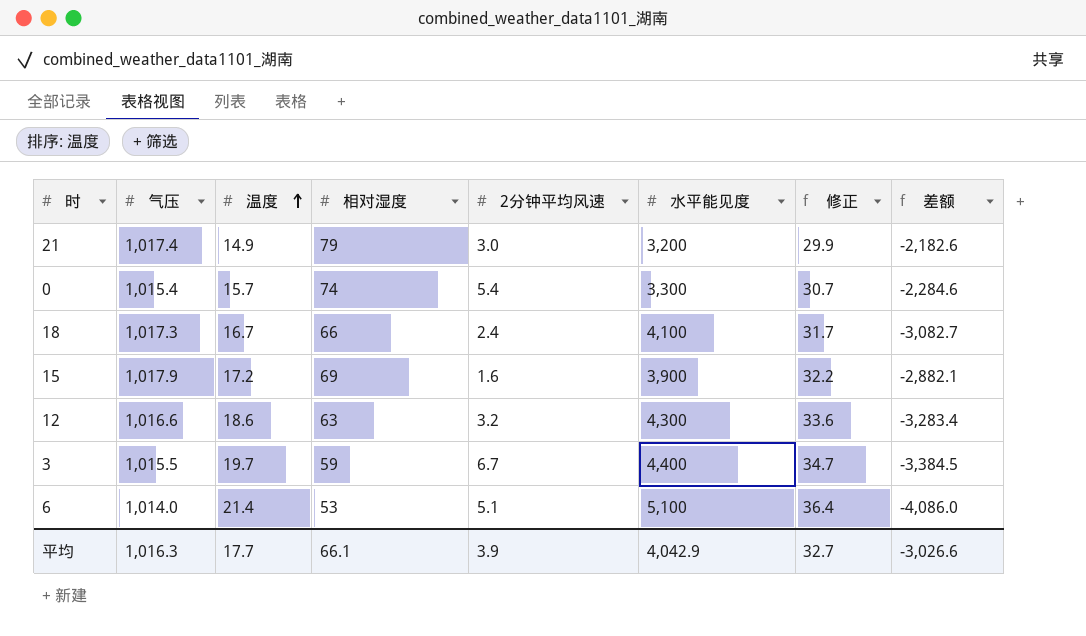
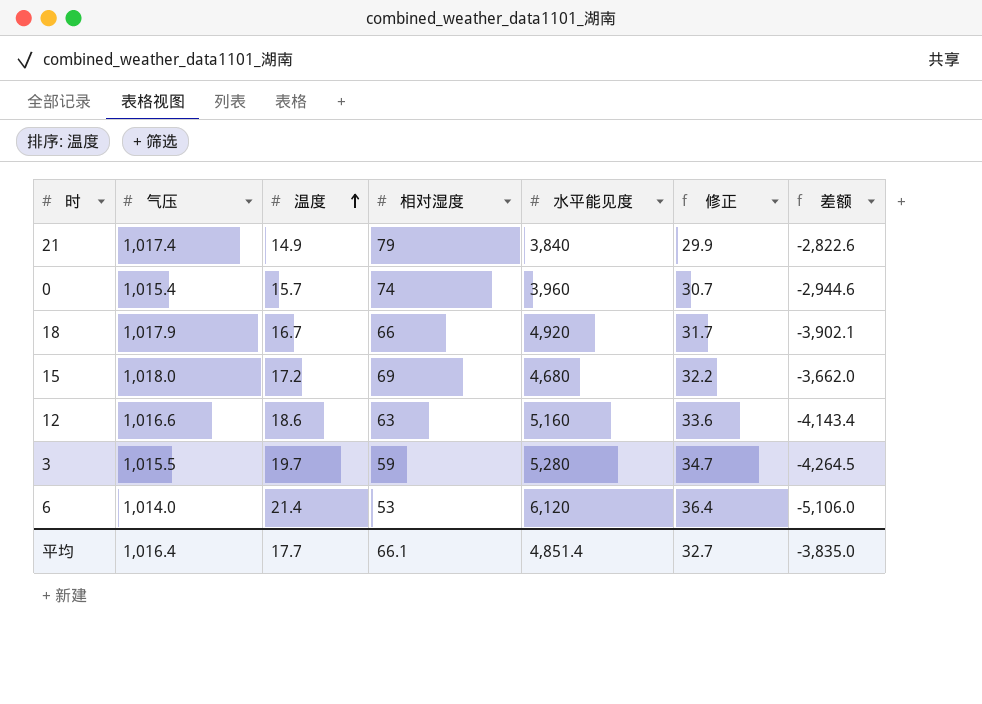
column 2分钟平均风速 | position: 5 -> none
21 | 水平能见度: 3,200 -> 3,840
21 | 差额: -2,182.6 -> -2,822.6
0 | 水平能见度: 3,300 -> 3,960
0 | 差额: -2,284.6 -> -2,944.6
18 | 气压: 1,017.3 -> 1,017.9
18 | 水平能见度: 4,100 -> 4,920
18 | 差额: -3,082.7 -> -3,902.1
15 | 气压: 1,017.9 -> 1,018.0
15 | 水平能见度: 3,900 -> 4,680
15 | 差额: -2,882.1 -> -3,662.0
12 | 水平能见度: 4,300 -> 5,160
12 | 差额: -3,283.4 -> -4,143.4
3 | 水平能见度: 4,400 -> 5,280
3 | 差额: -3,384.5 -> -4,264.5
6 | 水平能见度: 5,100 -> 6,120
6 | 差额: -4,086.0 -> -5,106.0
平均 | 气压: 1,016.3 -> 1,016.4
平均 | 水平能见度: 4,042.9 -> 4,851.4
平均 | 差额: -3,026.6 -> -3,835.0

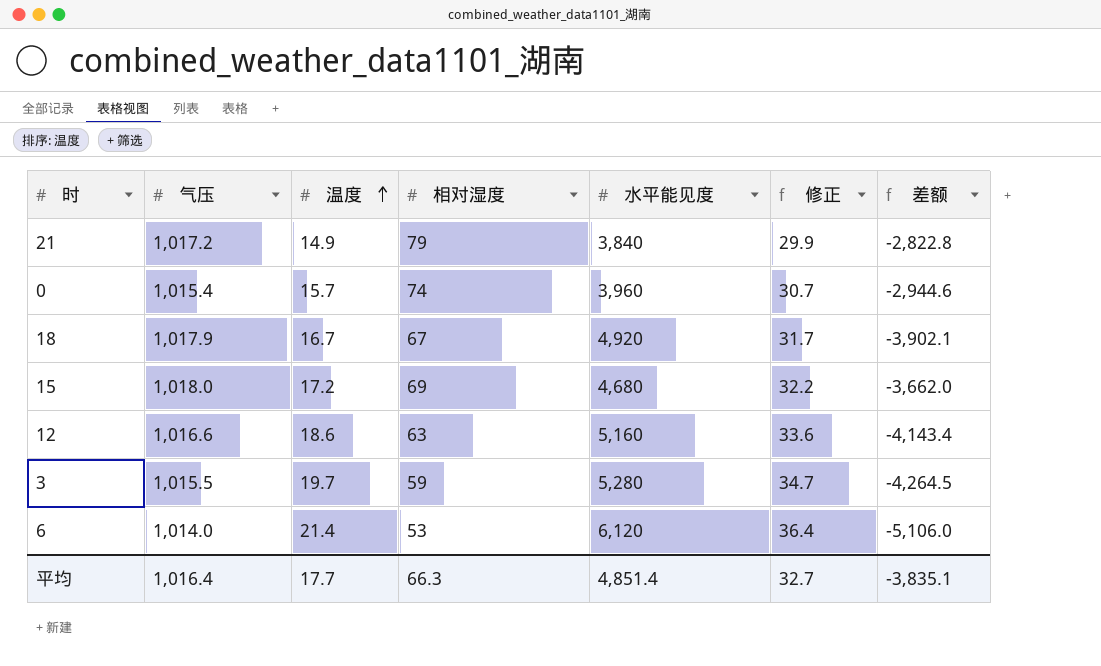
21 | 气压: 1,017.4 -> 1,017.2
21 | 差额: -2,822.6 -> -2,822.8
18 | 相对湿度: 66 -> 67
平均 | 相对湿度: 66.1 -> 66.3
平均 | 差额: -3,835.0 -> -3,835.1

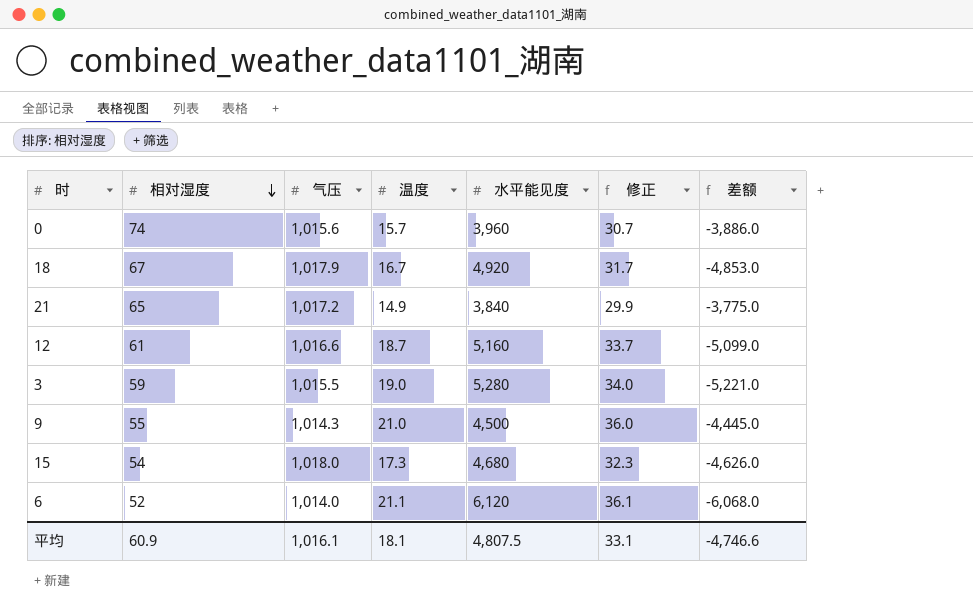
row order: 温度 ascending -> 相对湿度 descending
column 相对湿度 | position: 4 -> 2
column 差额 | formula: [气压] - [水平能见度] -> [相对湿度] - [水平能见度]
0 | 气压: 1,015.4 -> 1,015.6
21 | 相对湿度: 79 -> 65
12 | 相对湿度: 63 -> 61
12 | 温度: 18.6 -> 18.7
12 | 修正: 33.6 -> 33.7
3 | 温度: 19.7 -> 19.0
3 | 修正: 34.7 -> 34.0
row 9: none -> 55 | 1,014.3 | 21.0 | 4,500 | 36.0 | -4,445.0
15 | 相对湿度: 69 -> 54
15 | 温度: 17.2 -> 17.3
15 | 修正: 32.2 -> 32.3
6 | 相对湿度: 53 -> 52
6 | 温度: 21.4 -> 21.1
6 | 修正: 36.4 -> 36.1
平均 | 相对湿度: 66.3 -> 60.9
平均 | 气压: 1,016.4 -> 1,016.1
平均 | 温度: 17.7 -> 18.1
平均 | 水平能见度: 4,851.4 -> 4,807.5
平均 | 修正: 32.7 -> 33.1
平均 | 差额: -3,835.1 -> -4,746.6

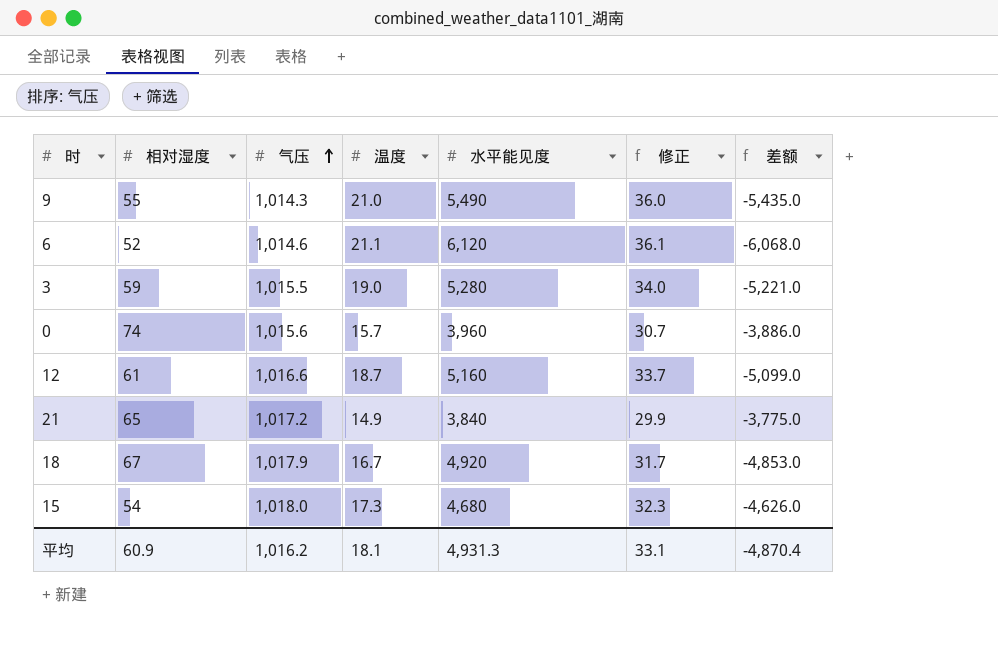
row order: 相对湿度 descending -> 气压 ascending
9 | 水平能见度: 4,500 -> 5,490
9 | 差额: -4,445.0 -> -5,435.0
6 | 气压: 1,014.0 -> 1,014.6
平均 | 气压: 1,016.1 -> 1,016.2
平均 | 水平能见度: 4,807.5 -> 4,931.3
平均 | 差额: -4,746.6 -> -4,870.4

